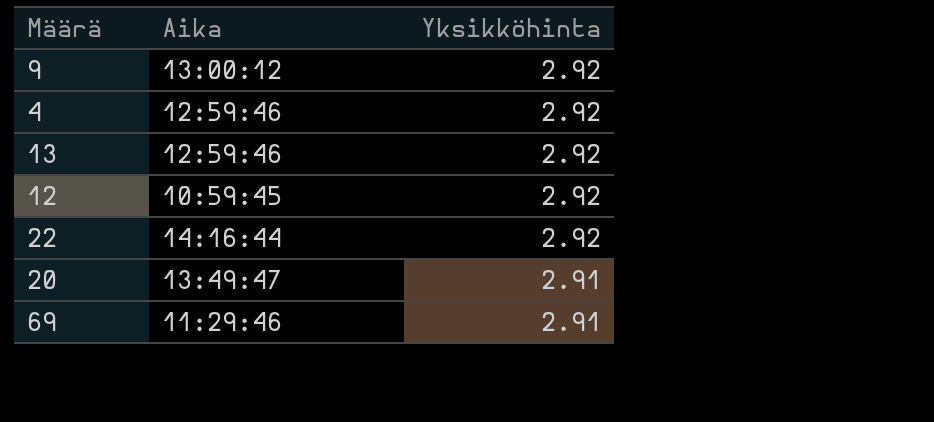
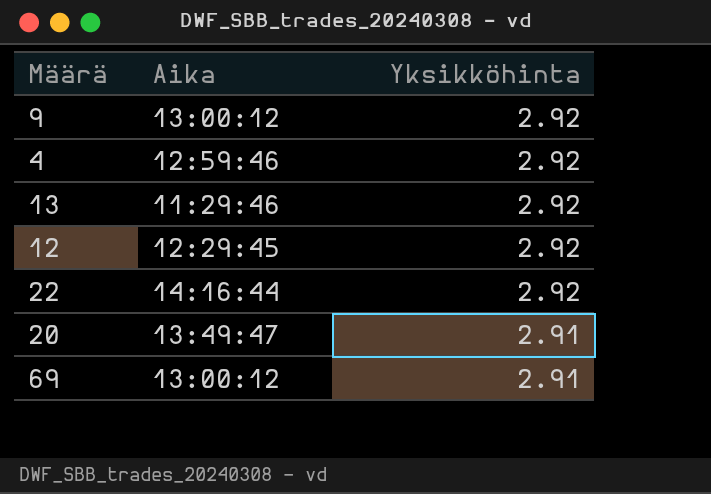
13 | Aika: 12:59:46 -> 11:29:46
12 | Aika: 10:59:45 -> 12:29:45
69 | Aika: 11:29:46 -> 13:00:12

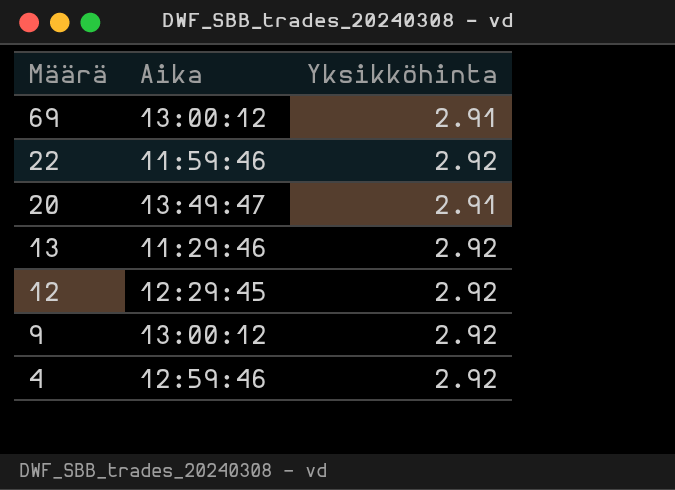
row order: Yksikköhinta descending -> Määrä descending
22 | Aika: 14:16:44 -> 11:59:46

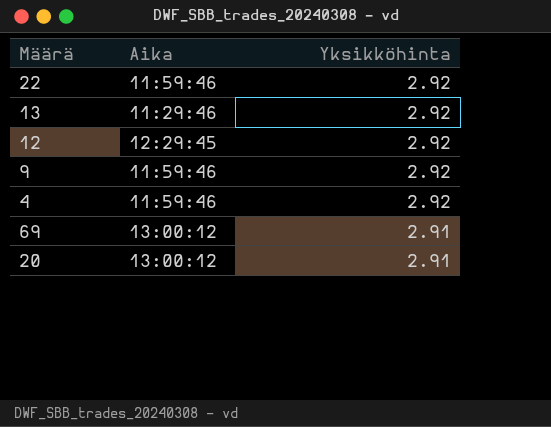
row order: Määrä descending -> Yksikköhinta descending
9 | Aika: 13:00:12 -> 11:59:46
4 | Aika: 12:59:46 -> 11:59:46
20 | Aika: 13:49:47 -> 13:00:12

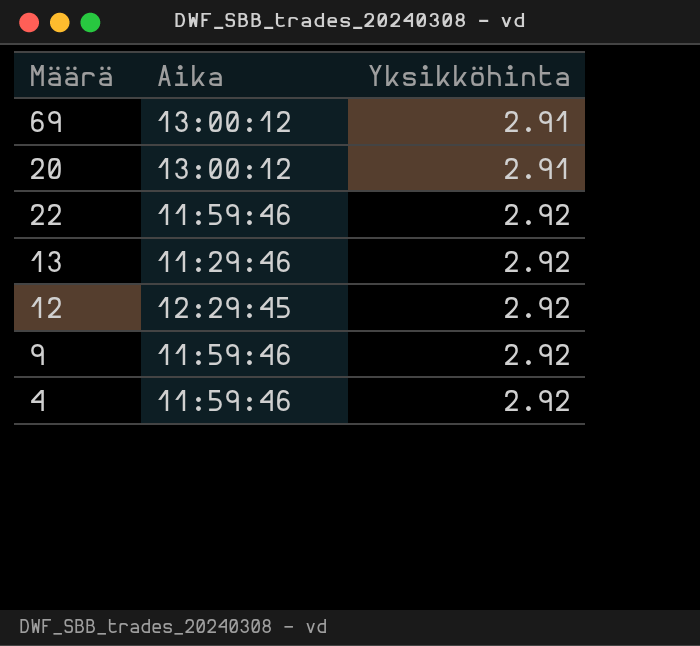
row order: Yksikköhinta descending -> Yksikköhinta ascending

